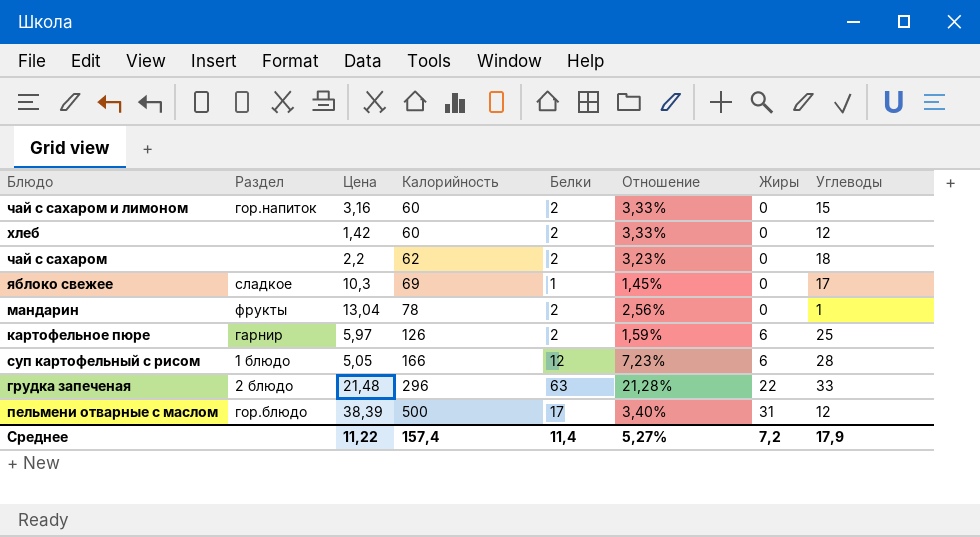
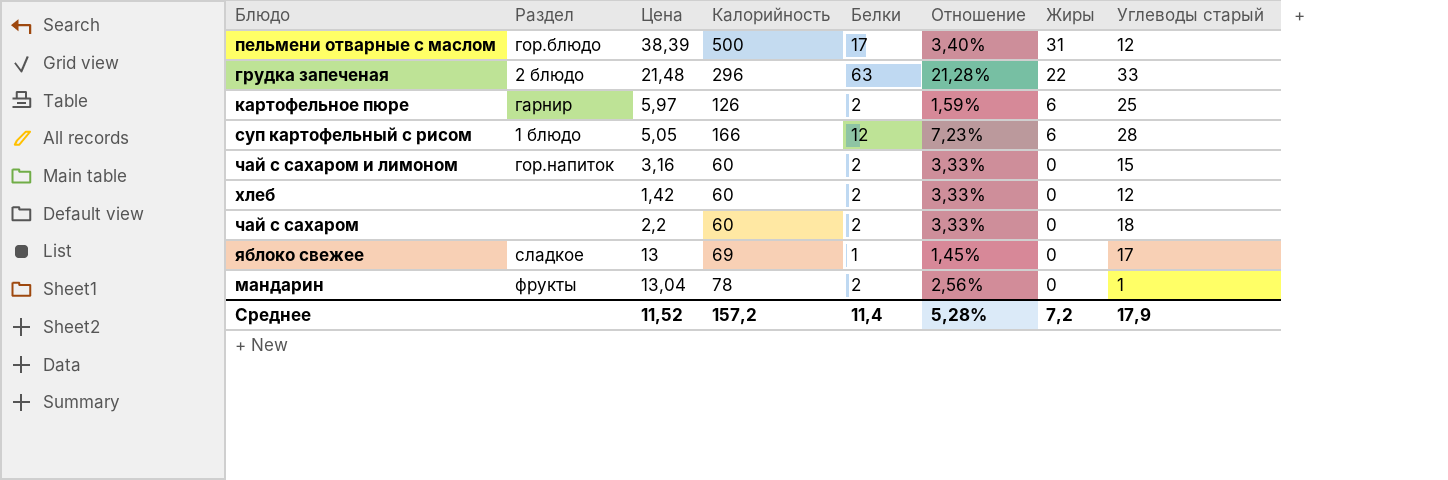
row order: Калорийность ascending -> Жиры descending
column name: Углеводы -> Углеводы старый
чай с сахаром | Калорийность: 62 -> 60
чай с сахаром | Отношение: 3,23% -> 3,33%
яблоко свежее | Цена: 10,3 -> 13
Среднее | Цена: 11,22 -> 11,52
Среднее | Калорийность: 157,4 -> 157,2
Среднее | Отношение: 5,27% -> 5,28%

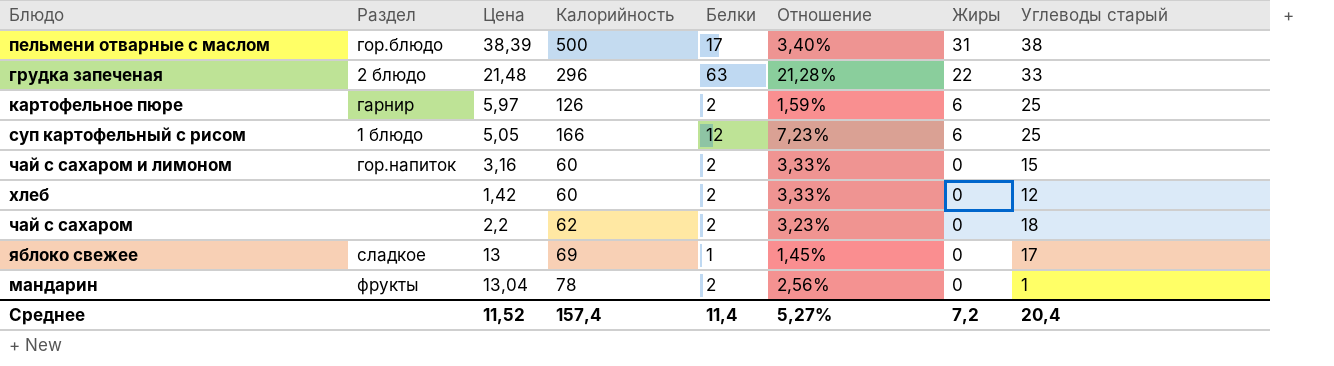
пельмени отварные с маслом | Углеводы старый: 12 -> 38
суп картофельный с рисом | Углеводы старый: 28 -> 25
чай с сахаром | Калорийность: 60 -> 62
чай с сахаром | Отношение: 3,33% -> 3,23%
Среднее | Калорийность: 157,2 -> 157,4
Среднее | Отношение: 5,28% -> 5,27%
Среднее | Углеводы старый: 17,9 -> 20,4

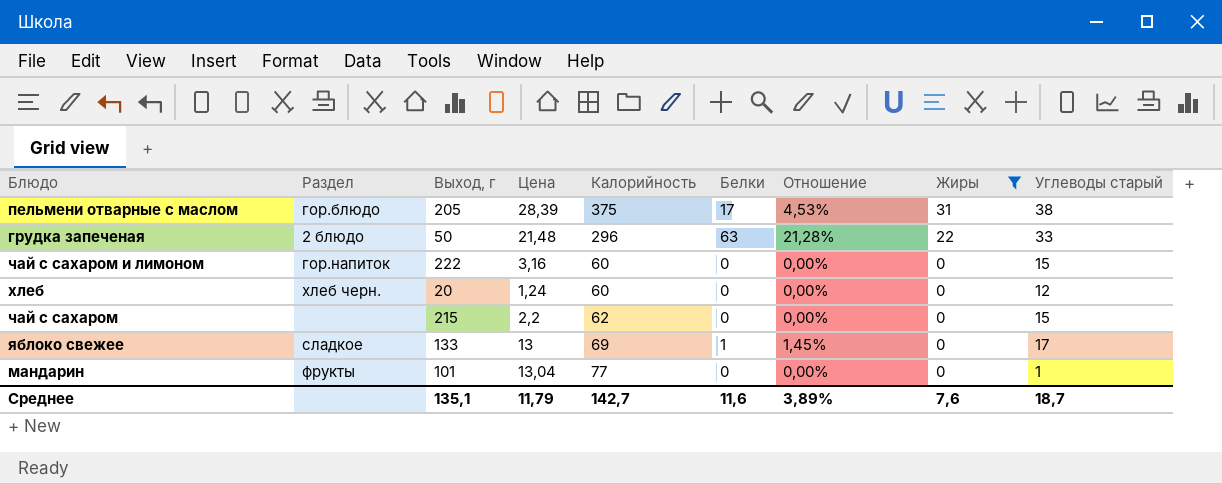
filter: none -> Жиры != 6
column Выход, г | position: none -> 3
пельмени отварные с маслом | Цена: 38,39 -> 28,39
пельмени отварные с маслом | Калорийность: 500 -> 375
пельмени отварные с маслом | Отношение: 3,40% -> 4,53%
чай с сахаром и лимоном | Белки: 2 -> 0
чай с сахаром и лимоном | Отношение: 3,33% -> 0,00%
хлеб | Раздел: none -> хлеб черн.
хлеб | Цена: 1,42 -> 1,24
хлеб | Белки: 2 -> 0
хлеб | Отношение: 3,33% -> 0,00%
чай с сахаром | Белки: 2 -> 0
чай с сахаром | Отношение: 3,23% -> 0,00%
чай с сахаром | Углеводы старый: 18 -> 15
мандарин | Калорийность: 78 -> 77
мандарин | Белки: 2 -> 0
мандарин | Отношение: 2,56% -> 0,00%
Среднее | Цена: 11,52 -> 11,79
Среднее | Калорийность: 157,4 -> 142,7
Среднее | Белки: 11,4 -> 11,6
Среднее | Отношение: 5,27% -> 3,89%
Среднее | Жиры: 7,2 -> 7,6
Среднее | Углеводы старый: 20,4 -> 18,7

